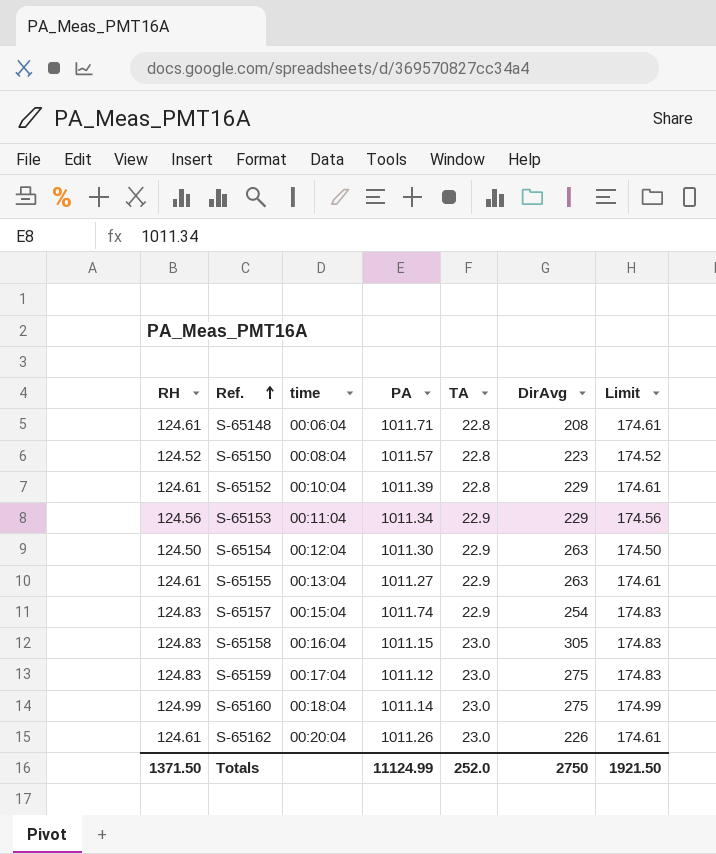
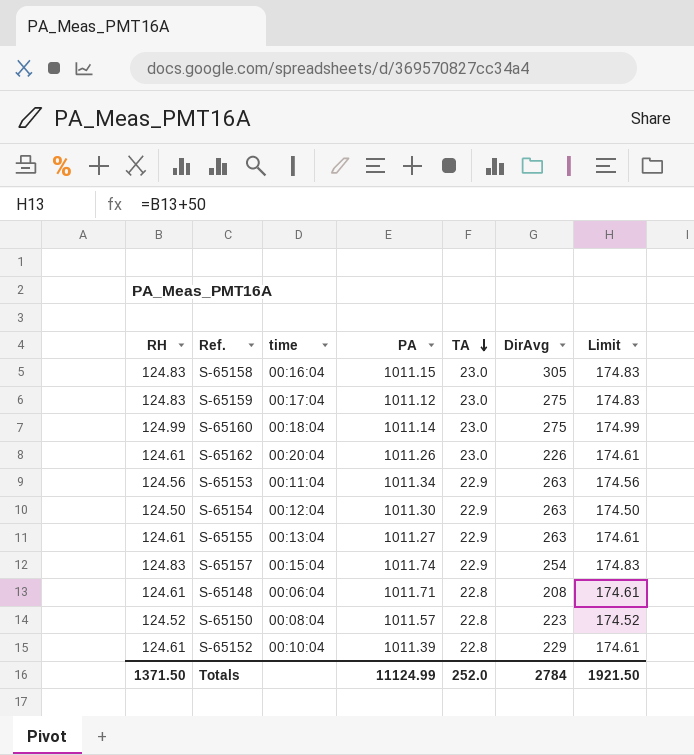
row order: Ref. ascending -> TA descending
S-65153 | DirAvg: 229 -> 263
Totals | DirAvg: 2750 -> 2784

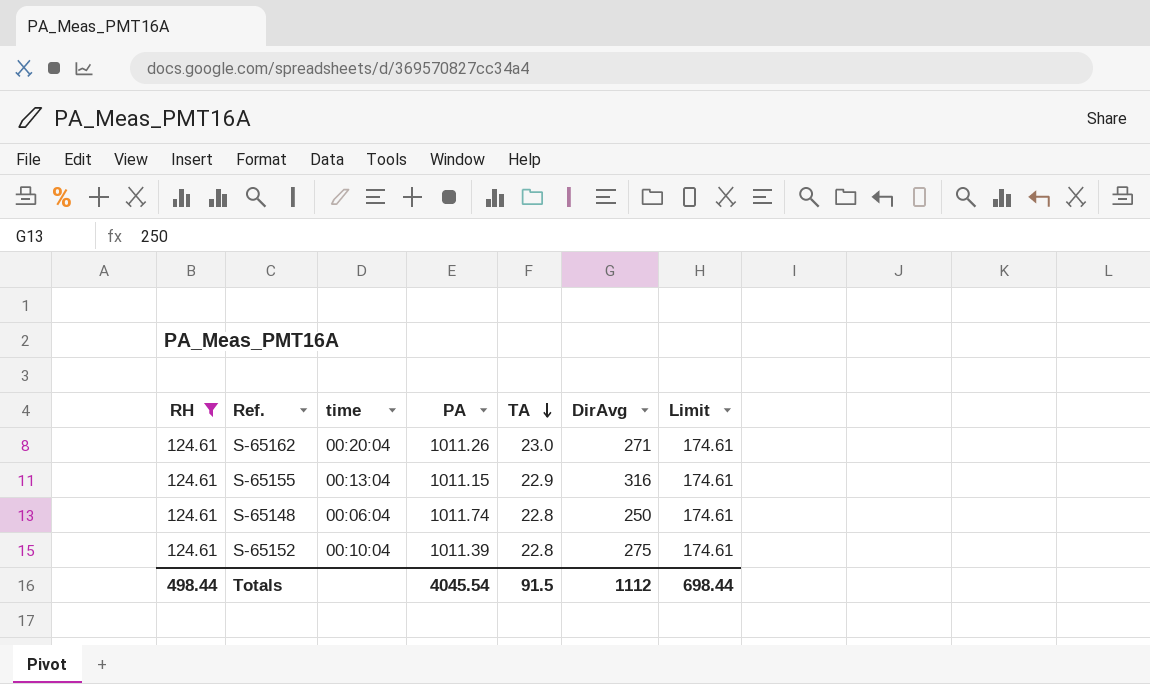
filter: none -> RH = 124.61
S-65162 | DirAvg: 226 -> 271
S-65155 | PA: 1011.27 -> 1011.15
S-65155 | DirAvg: 263 -> 316
S-65148 | PA: 1011.71 -> 1011.74
S-65148 | DirAvg: 208 -> 250
S-65152 | DirAvg: 229 -> 275
Totals | RH: 1371.50 -> 498.44
Totals | PA: 11124.99 -> 4045.54
Totals | TA: 252.0 -> 91.5
Totals | DirAvg: 2784 -> 1112
Totals | Limit: 1921.50 -> 698.44

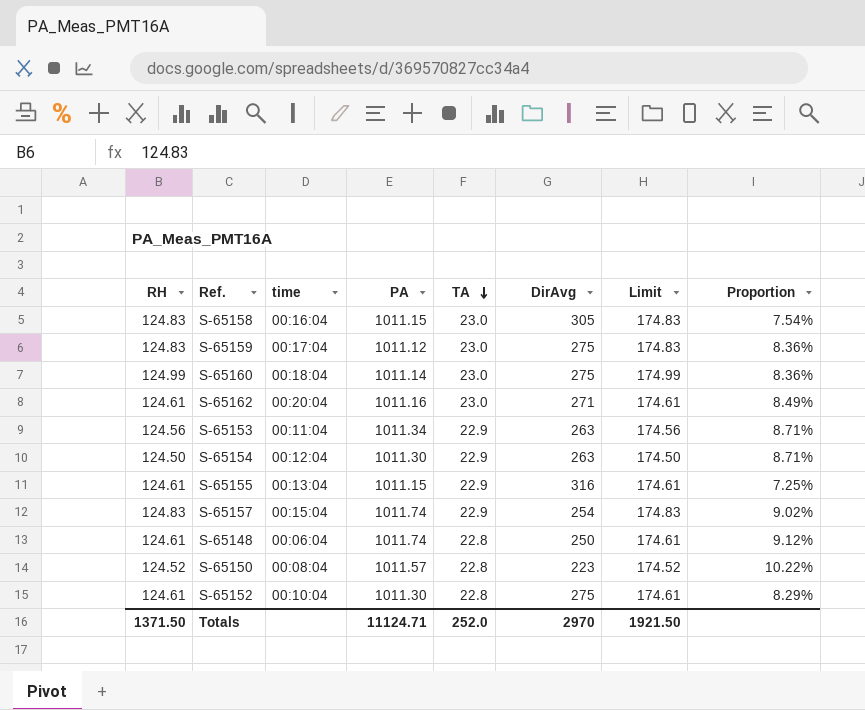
filter: RH = 124.61 -> none
column Proportion | formula: none -> [TA] / [DirAvg]
S-65162 | PA: 1011.26 -> 1011.16
S-65152 | PA: 1011.39 -> 1011.30
Totals | RH: 498.44 -> 1371.50
Totals | PA: 4045.54 -> 11124.71
Totals | TA: 91.5 -> 252.0
Totals | DirAvg: 1112 -> 2970
Totals | Limit: 698.44 -> 1921.50

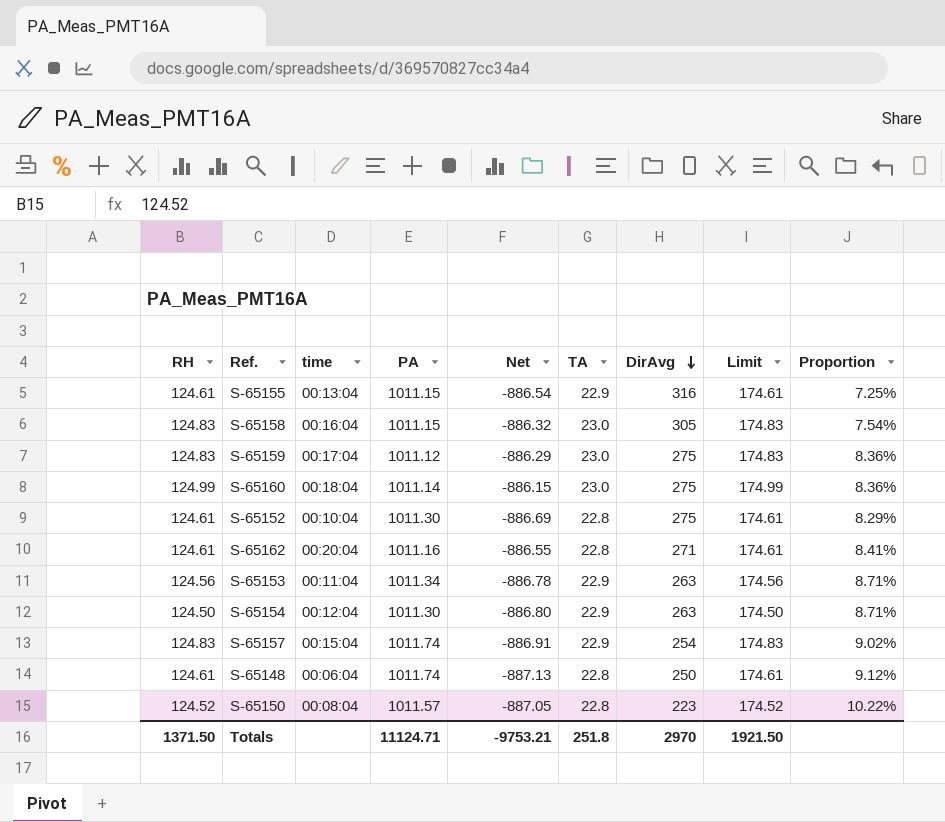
row order: TA descending -> DirAvg descending
column Net | formula: none -> [RH] - [PA]
S-65162 | TA: 23.0 -> 22.8
S-65162 | Proportion: 8.49% -> 8.41%
Totals | TA: 252.0 -> 251.8

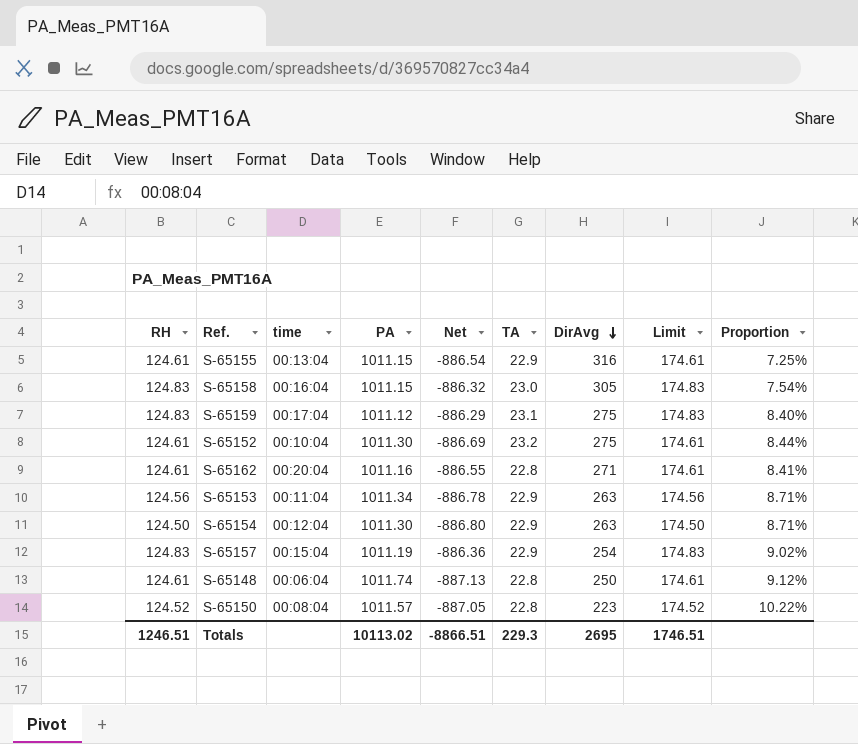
row S-65160: 124.99 | 00:18:04 | 1011.14 | -886.15 | 23.0 | 275 | 174.99 | 8.36% -> none
S-65159 | TA: 23.0 -> 23.1
S-65159 | Proportion: 8.36% -> 8.40%
S-65152 | TA: 22.8 -> 23.2
S-65152 | Proportion: 8.29% -> 8.44%
S-65157 | PA: 1011.74 -> 1011.19
S-65157 | Net: -886.91 -> -886.36
Totals | RH: 1371.50 -> 1246.51
Totals | PA: 11124.71 -> 10113.02
Totals | Net: -9753.21 -> -8866.51
Totals | TA: 251.8 -> 229.3
Totals | DirAvg: 2970 -> 2695
Totals | Limit: 1921.50 -> 1746.51

